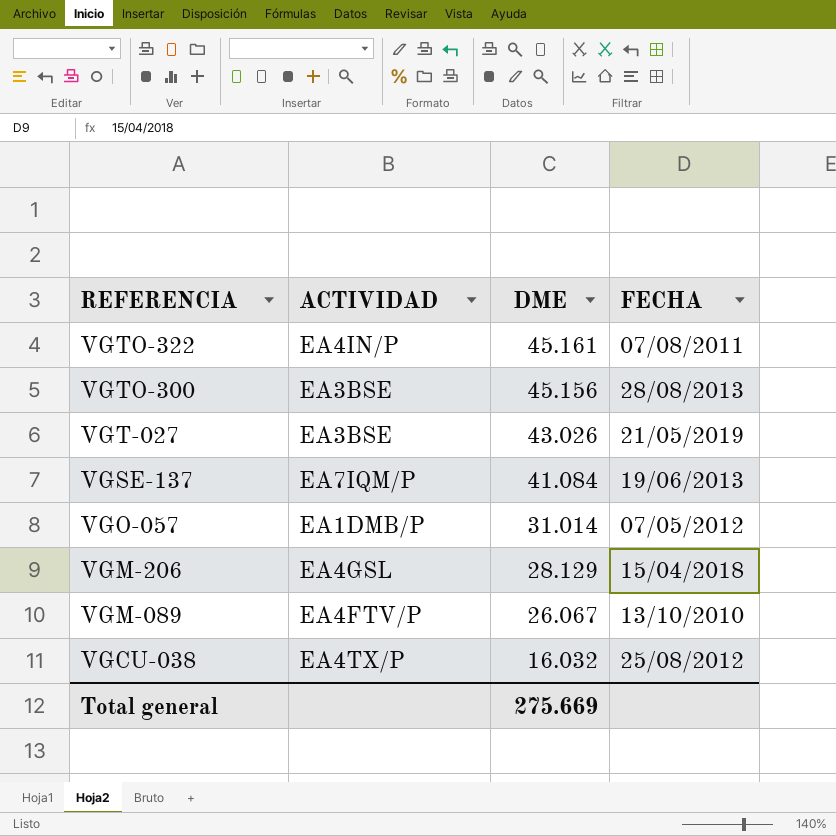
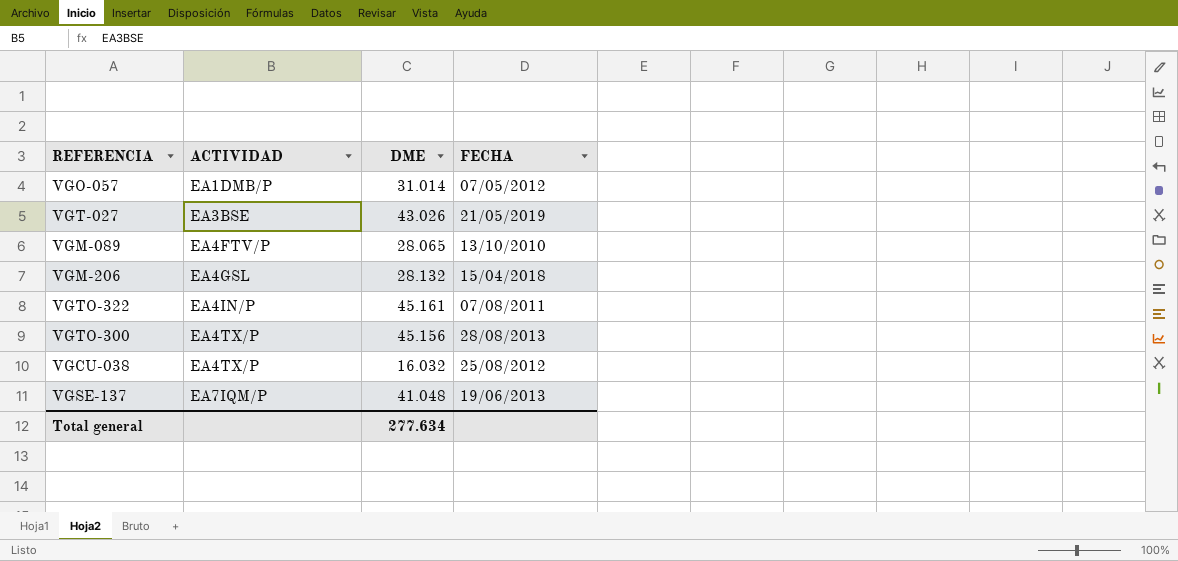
row order: REFERENCIA descending -> ACTIVIDAD ascending
VGM-089 | DME: 26.067 -> 28.065
VGM-206 | DME: 28.129 -> 28.132
VGTO-300 | ACTIVIDAD: EA3BSE -> EA4TX/P
VGSE-137 | DME: 41.084 -> 41.048
Total general | DME: 275.669 -> 277.634

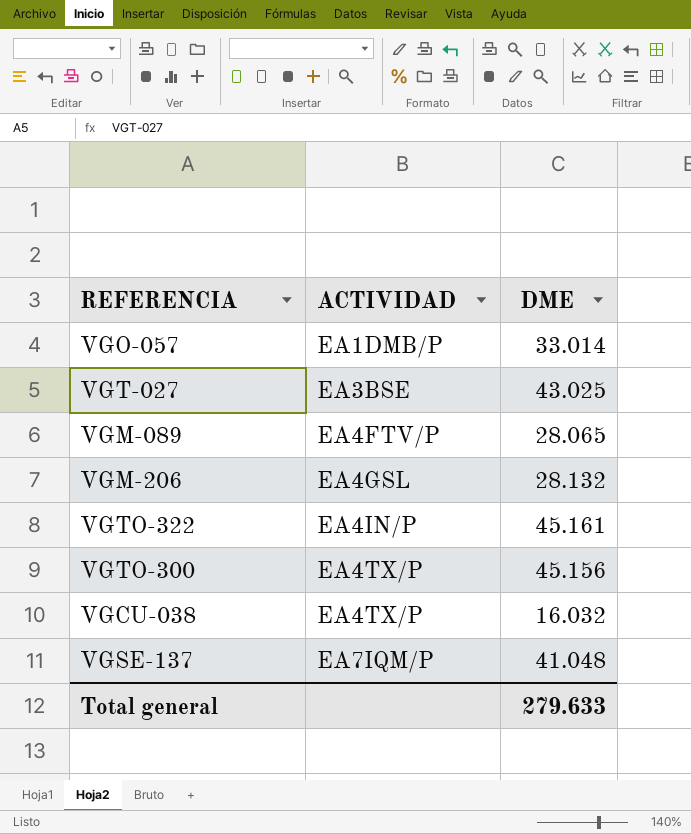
column FECHA | position: 4 -> none
VGO-057 | DME: 31.014 -> 33.014
VGT-027 | DME: 43.026 -> 43.025
Total general | DME: 277.634 -> 279.633

